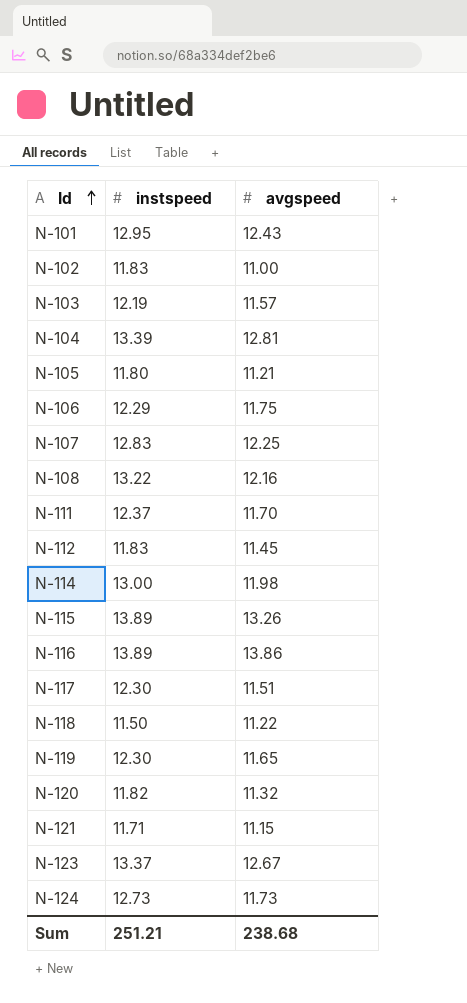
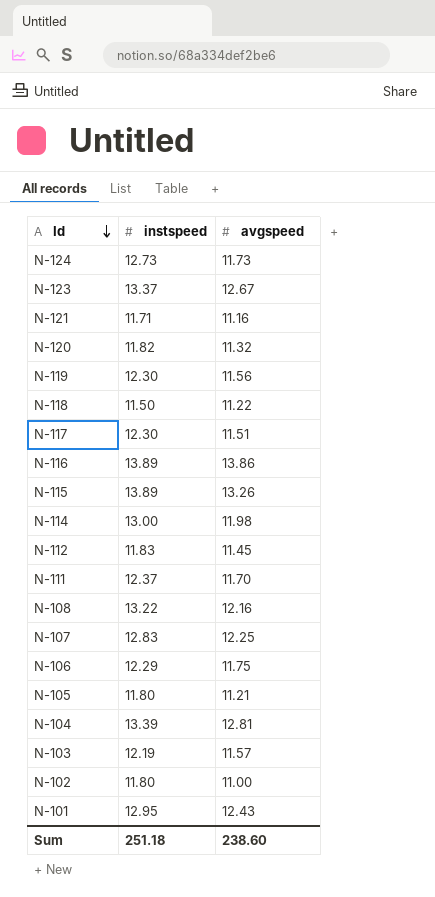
row order: Id ascending -> Id descending
N-121 | avgspeed: 11.15 -> 11.16
N-119 | avgspeed: 11.65 -> 11.56
N-102 | instspeed: 11.83 -> 11.80
Sum | instspeed: 251.21 -> 251.18
Sum | avgspeed: 238.68 -> 238.60

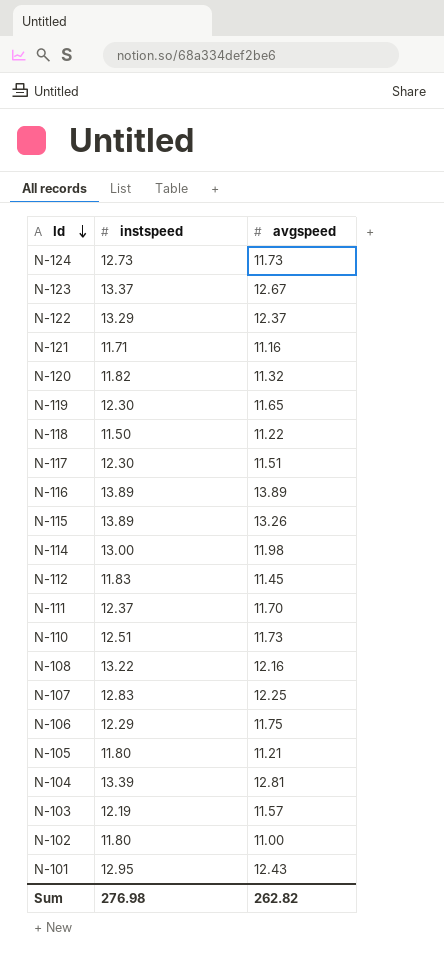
row N-122: none -> 13.29 | 12.37
N-119 | avgspeed: 11.56 -> 11.65
N-116 | avgspeed: 13.86 -> 13.89
row N-110: none -> 12.51 | 11.73
Sum | instspeed: 251.18 -> 276.98
Sum | avgspeed: 238.60 -> 262.82

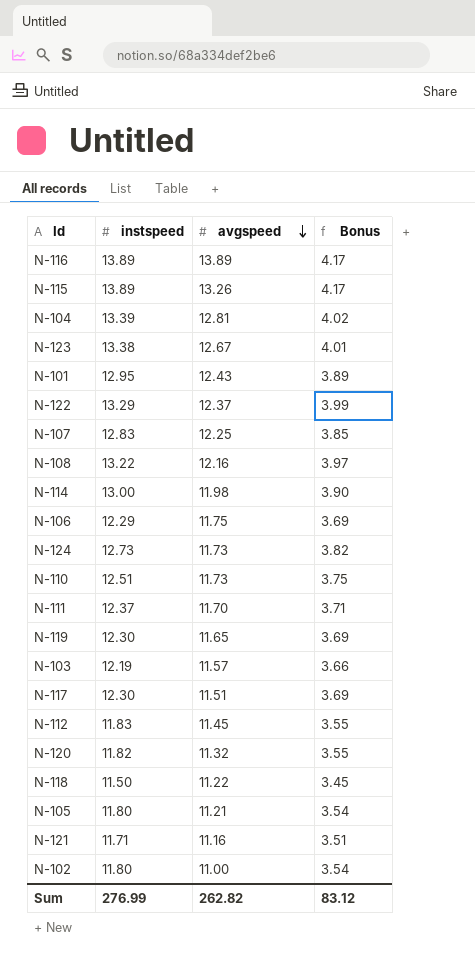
row order: Id descending -> avgspeed descending
column Bonus | formula: none -> [instspeed] * 0.3
N-123 | instspeed: 13.37 -> 13.38
Sum | instspeed: 276.98 -> 276.99

